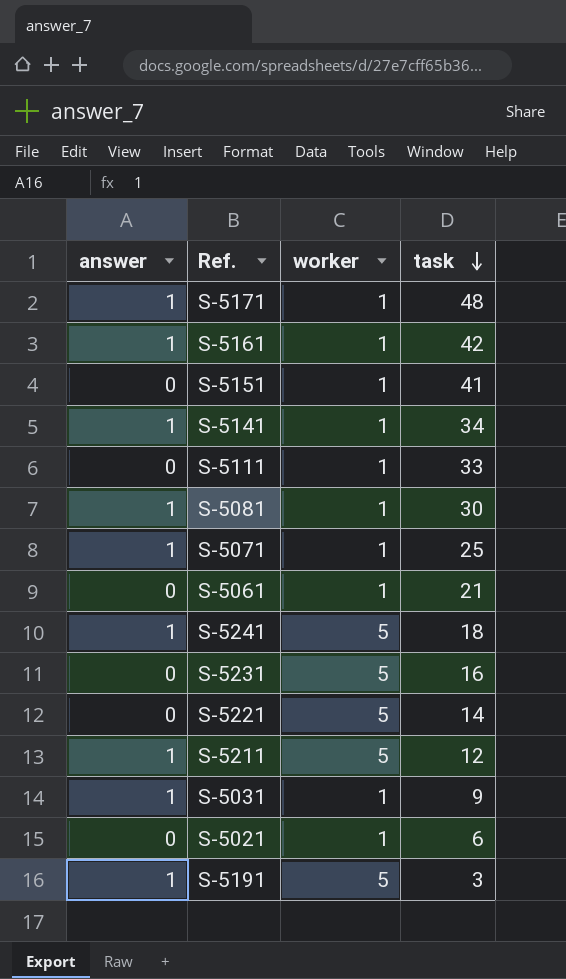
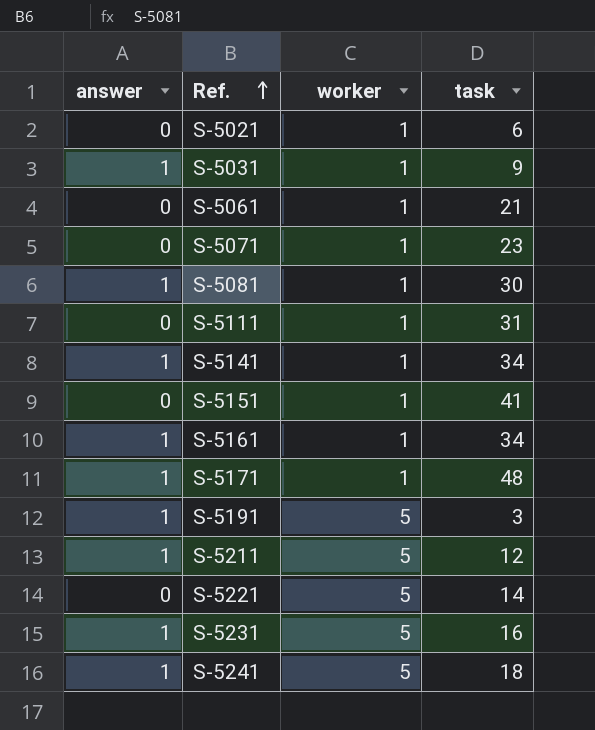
row order: task descending -> Ref. ascending
S-5071 | answer: 1 -> 0
S-5071 | task: 25 -> 23
S-5111 | task: 33 -> 31
S-5161 | task: 42 -> 34
S-5231 | answer: 0 -> 1

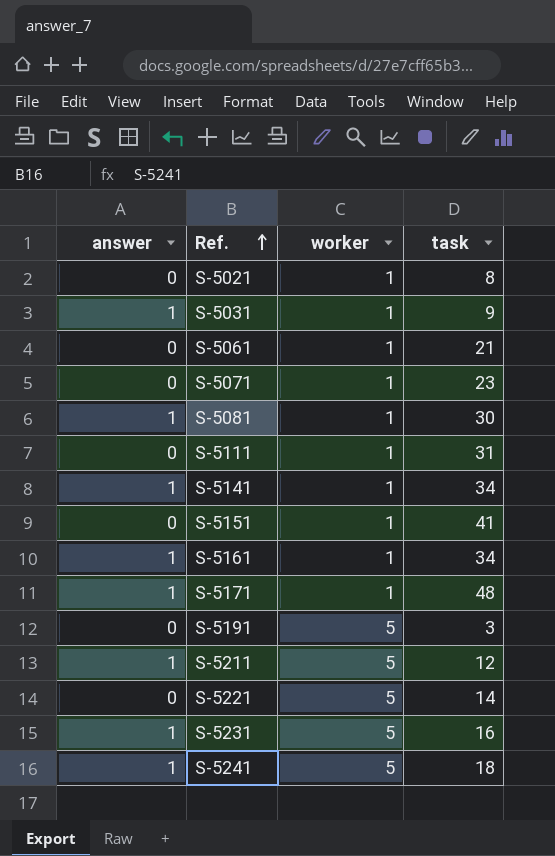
S-5021 | task: 6 -> 8
S-5191 | answer: 1 -> 0

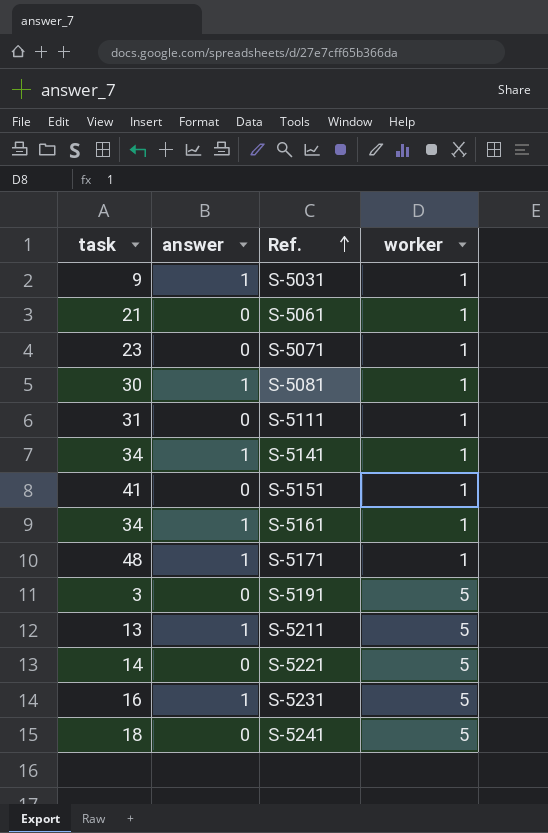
column task | position: 4 -> 1
row S-5021: 0 | 1 | 8 -> none
S-5211 | task: 12 -> 13
S-5241 | answer: 1 -> 0

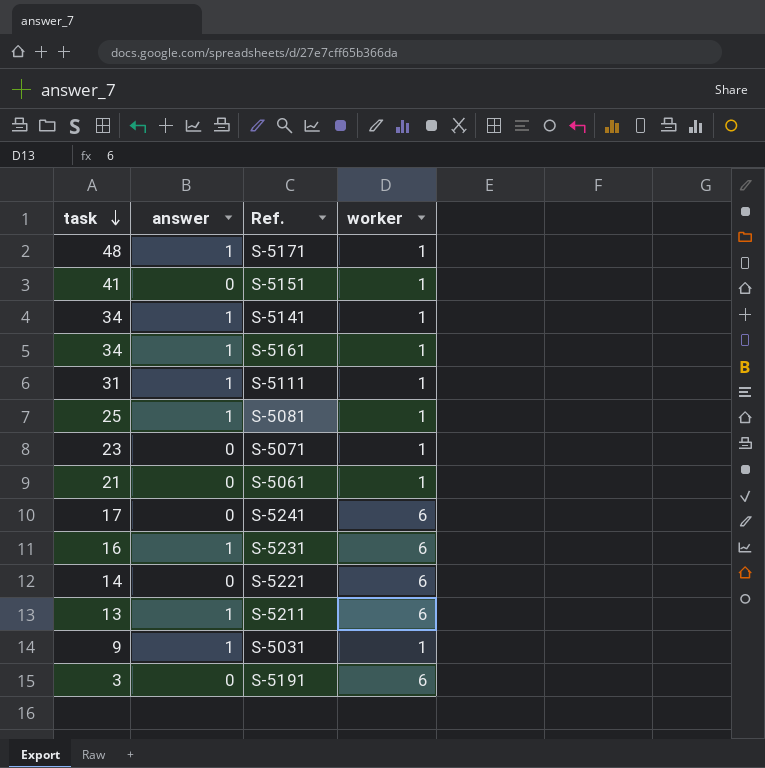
row order: Ref. ascending -> task descending
S-5111 | answer: 0 -> 1
S-5081 | task: 30 -> 25
S-5241 | task: 18 -> 17
S-5241 | worker: 5 -> 6
S-5231 | worker: 5 -> 6
S-5221 | worker: 5 -> 6
S-5211 | worker: 5 -> 6
S-5191 | worker: 5 -> 6

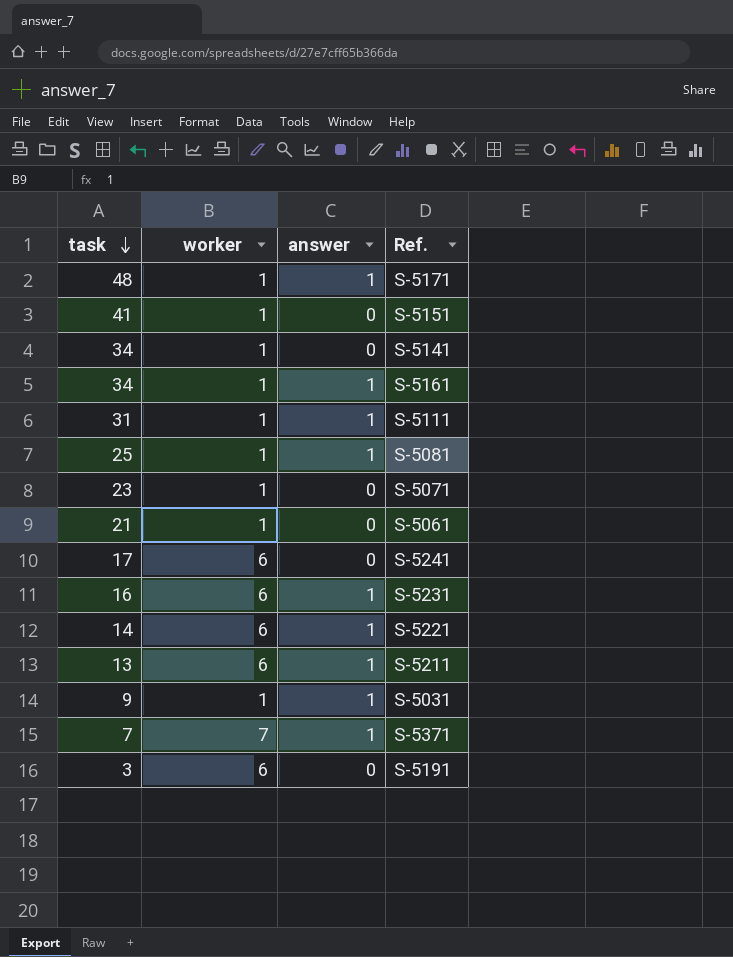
column worker | position: 4 -> 2
S-5141 | answer: 1 -> 0
S-5221 | answer: 0 -> 1
row S-5371: none -> 7 | 7 | 1

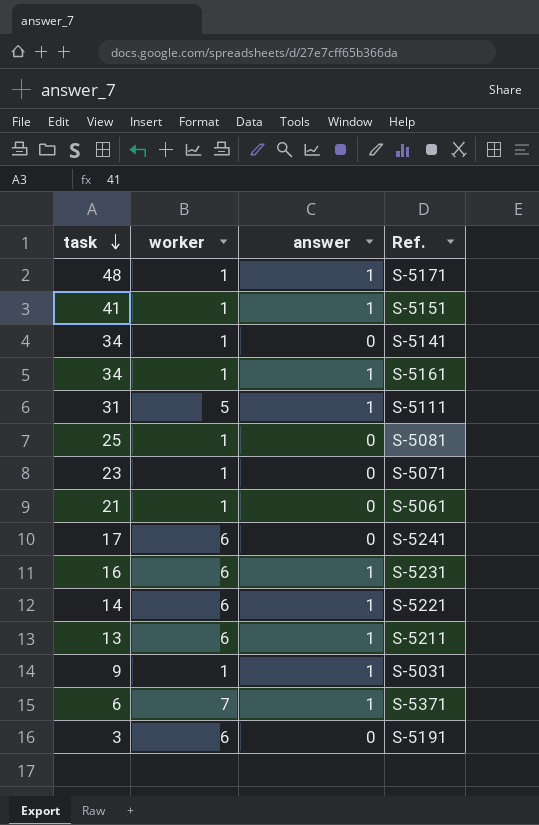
S-5151 | answer: 0 -> 1
S-5111 | worker: 1 -> 5
S-5081 | answer: 1 -> 0
S-5371 | task: 7 -> 6

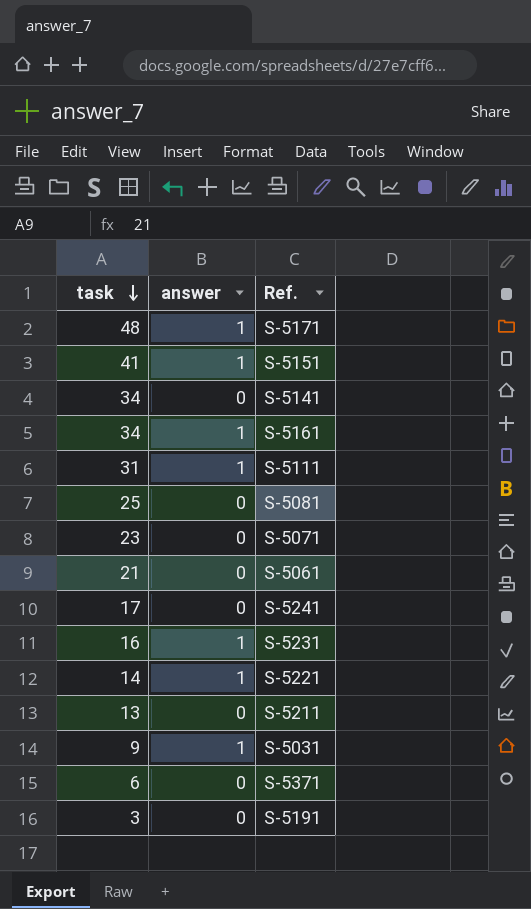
column worker | position: 2 -> none
S-5211 | answer: 1 -> 0
S-5371 | answer: 1 -> 0

